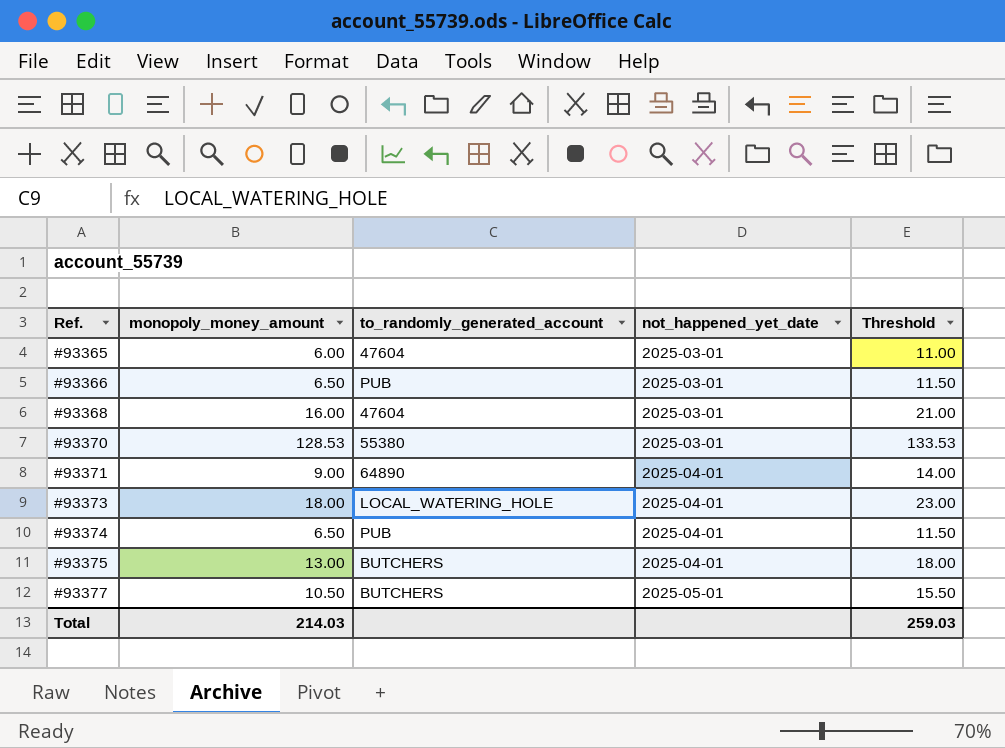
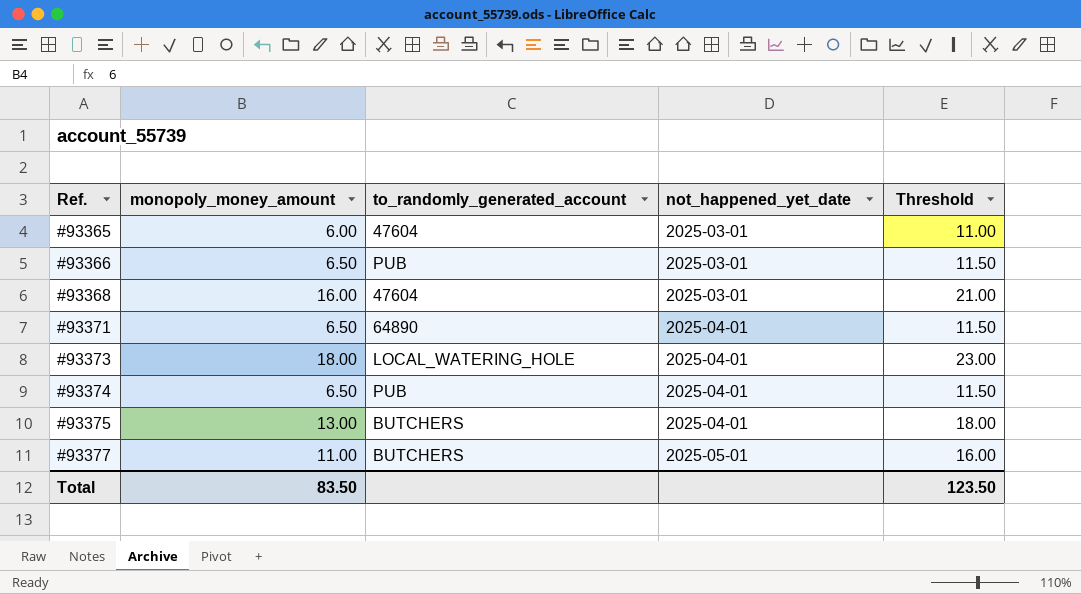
row #93370: 128.53 | 55380 | 2025-03-01 | 133.53 -> none
#93371 | monopoly_money_amount: 9.00 -> 6.50
#93371 | Threshold: 14.00 -> 11.50
#93377 | monopoly_money_amount: 10.50 -> 11.00
#93377 | Threshold: 15.50 -> 16.00
Total | monopoly_money_amount: 214.03 -> 83.50
Total | Threshold: 259.03 -> 123.50

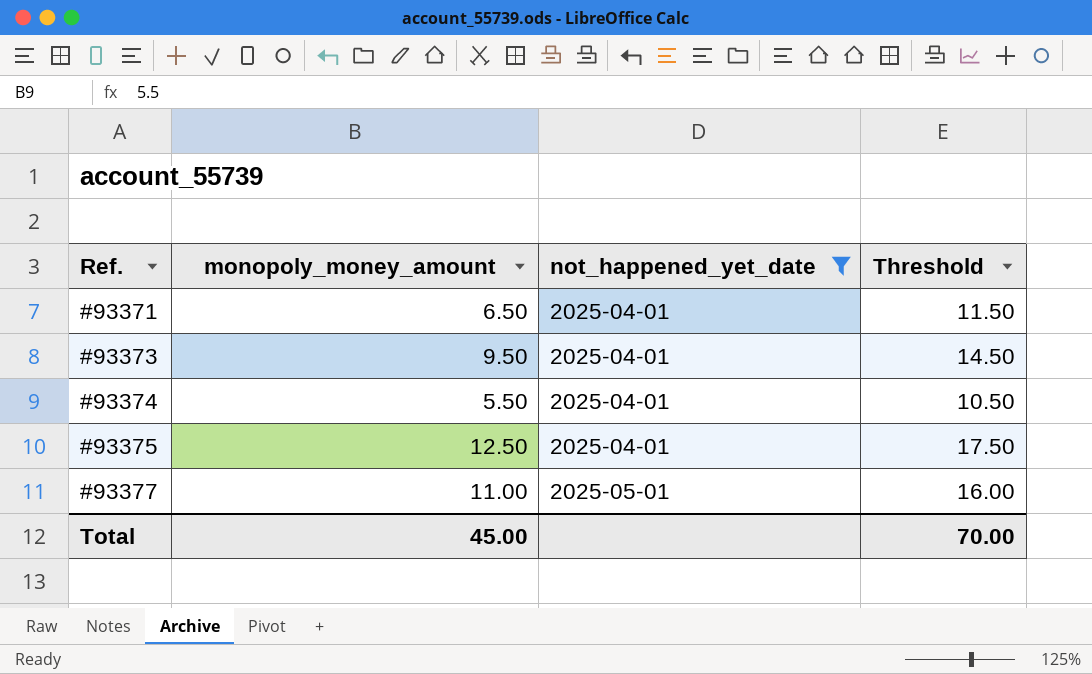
filter: none -> not_happened_yet_date != 2025-03-01
column to_randomly_generated_account | position: 3 -> none
#93373 | monopoly_money_amount: 18.00 -> 9.50
#93373 | Threshold: 23.00 -> 14.50
#93374 | monopoly_money_amount: 6.50 -> 5.50
#93374 | Threshold: 11.50 -> 10.50
#93375 | monopoly_money_amount: 13.00 -> 12.50
#93375 | Threshold: 18.00 -> 17.50
Total | monopoly_money_amount: 83.50 -> 45.00
Total | Threshold: 123.50 -> 70.00

